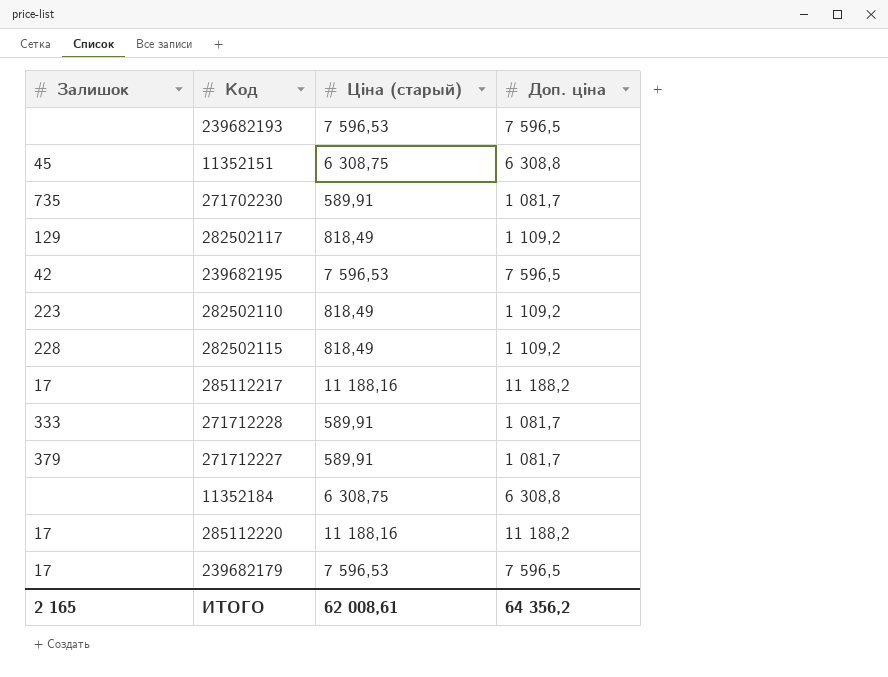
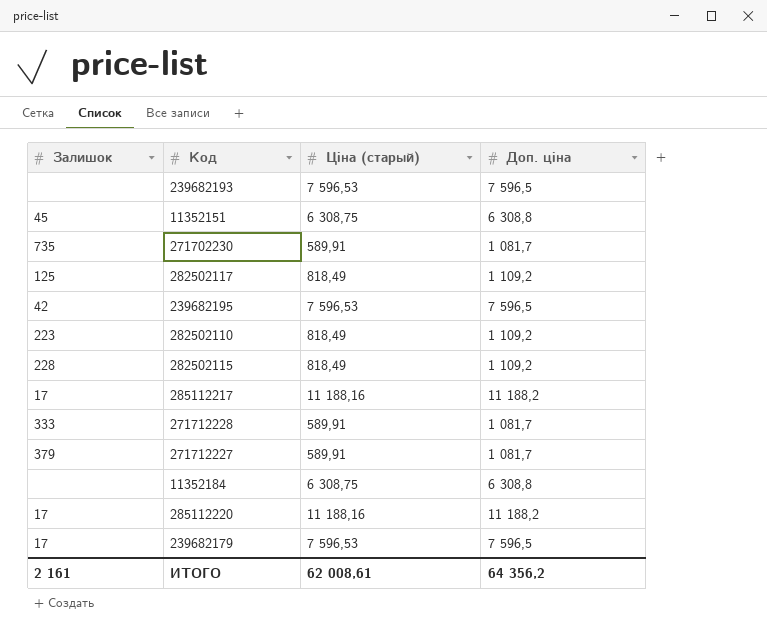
282502117 | Залишок: 129 -> 125
ИТОГО | Залишок: 2 165 -> 2 161

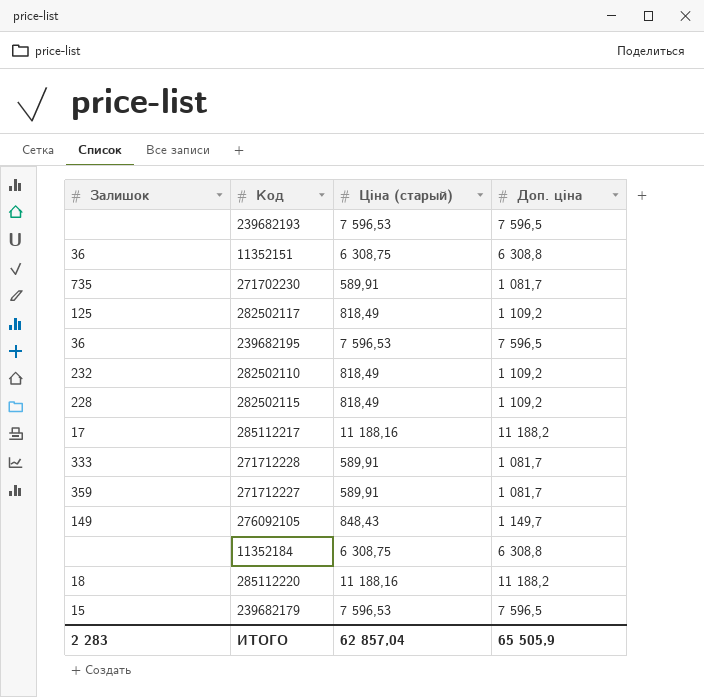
11352151 | Залишок: 45 -> 36
239682195 | Залишок: 42 -> 36
282502110 | Залишок: 223 -> 232
271712227 | Залишок: 379 -> 359
row 276092105: none -> 149 | 848,43 | 1 149,7
285112220 | Залишок: 17 -> 18
239682179 | Залишок: 17 -> 15
ИТОГО | Залишок: 2 161 -> 2 283
ИТОГО | Ціна (старый): 62 008,61 -> 62 857,04
ИТОГО | Доп. ціна: 64 356,2 -> 65 505,9

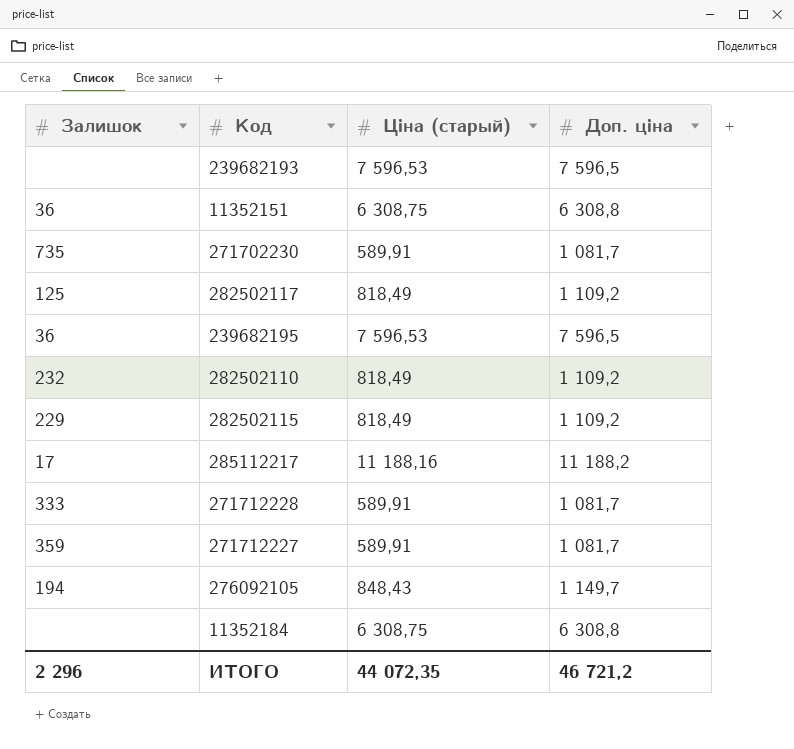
row 285112220: 18 | 11 188,16 | 11 188,2 -> none
row 239682179: 15 | 7 596,53 | 7 596,5 -> none
282502115 | Залишок: 228 -> 229
276092105 | Залишок: 149 -> 194
ИТОГО | Залишок: 2 283 -> 2 296
ИТОГО | Ціна (старый): 62 857,04 -> 44 072,35
ИТОГО | Доп. ціна: 65 505,9 -> 46 721,2

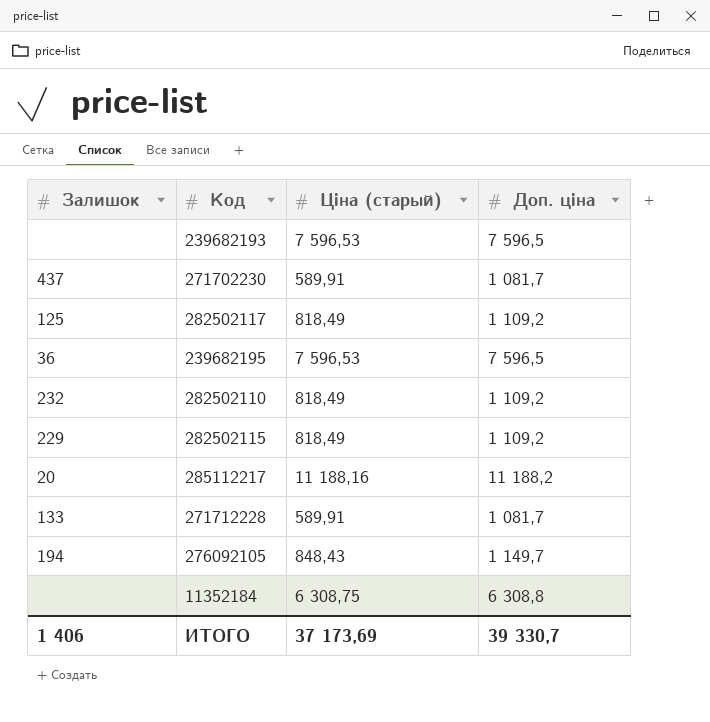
row 11352151: 36 | 6 308,75 | 6 308,8 -> none
row 271712227: 359 | 589,91 | 1 081,7 -> none
271702230 | Залишок: 735 -> 437
285112217 | Залишок: 17 -> 20
271712228 | Залишок: 333 -> 133
ИТОГО | Залишок: 2 296 -> 1 406
ИТОГО | Ціна (старый): 44 072,35 -> 37 173,69
ИТОГО | Доп. ціна: 46 721,2 -> 39 330,7

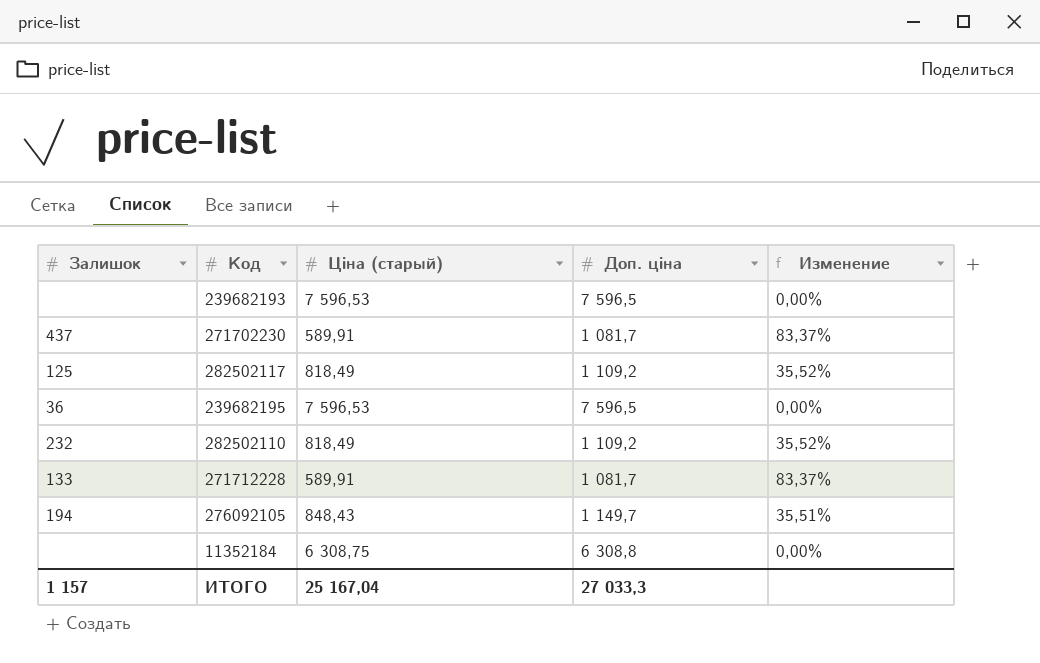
column Изменение | formula: none -> ([Доп. ціна] - [Ціна (старый)]) / [Ціна (старый)]
row 282502115: 229 | 818,49 | 1 109,2 -> none
row 285112217: 20 | 11 188,16 | 11 188,2 -> none
ИТОГО | Залишок: 1 406 -> 1 157
ИТОГО | Ціна (старый): 37 173,69 -> 25 167,04
ИТОГО | Доп. ціна: 39 330,7 -> 27 033,3

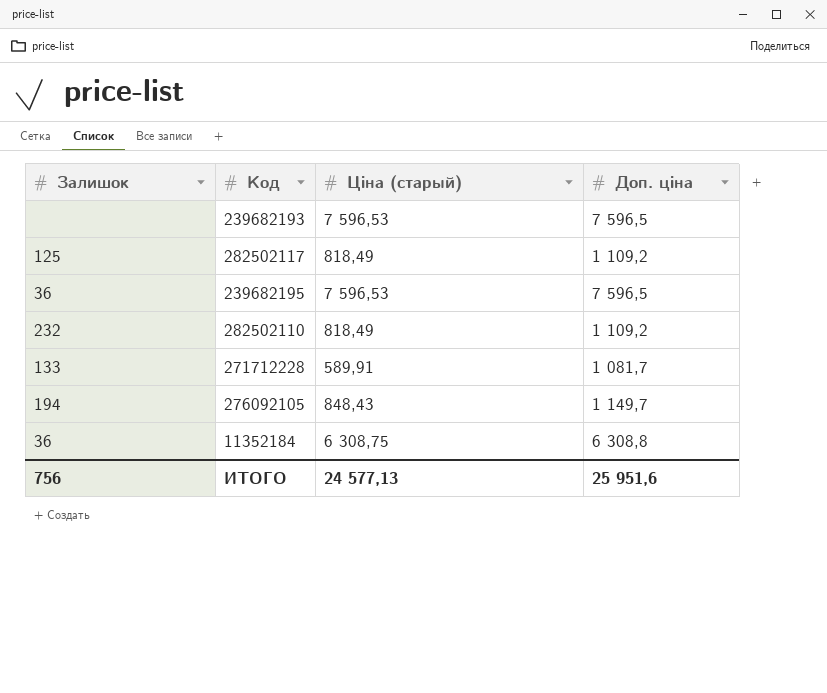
column Изменение | formula: ([Доп. ціна] - [Ціна (старый)]) / [Ціна (старый)] -> none
row 271702230: 437 | 589,91 | 1 081,7 | 83,37% -> none
11352184 | Залишок: none -> 36
ИТОГО | Залишок: 1 157 -> 756
ИТОГО | Ціна (старый): 25 167,04 -> 24 577,13
ИТОГО | Доп. ціна: 27 033,3 -> 25 951,6

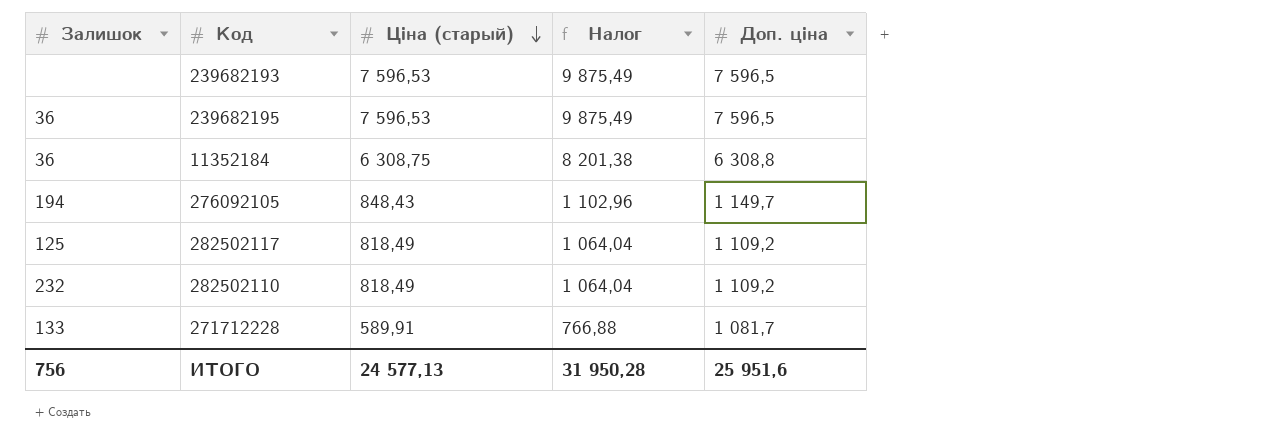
row order: none -> Ціна (старый) descending
column Налог | formula: none -> [Ціна (старый)] * 1,3

